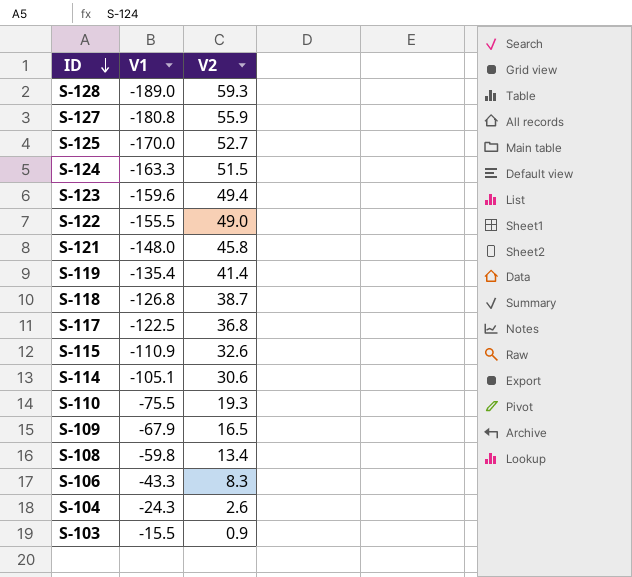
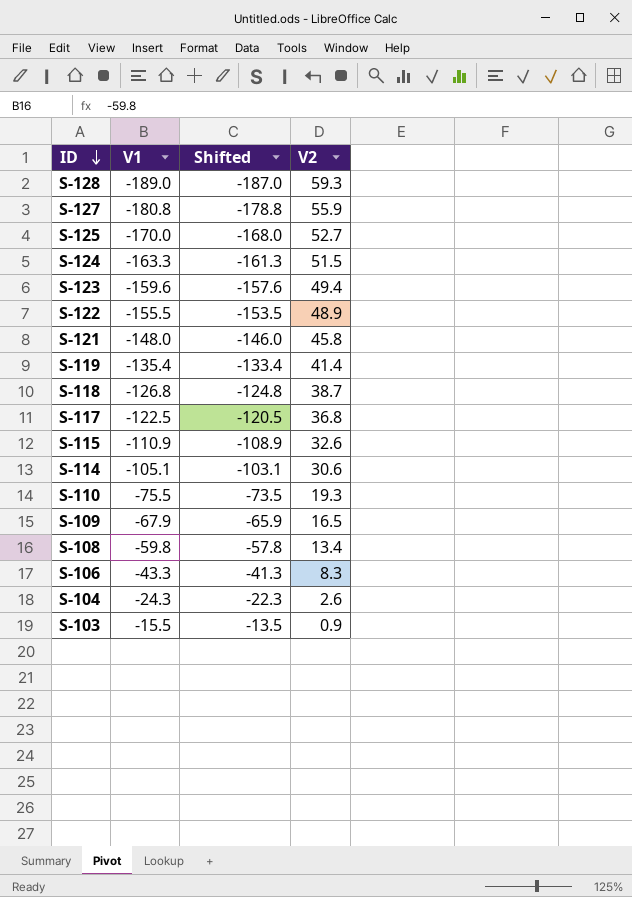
column Shifted | formula: none -> [V1] + 2
S-122 | V2: 49.0 -> 48.9

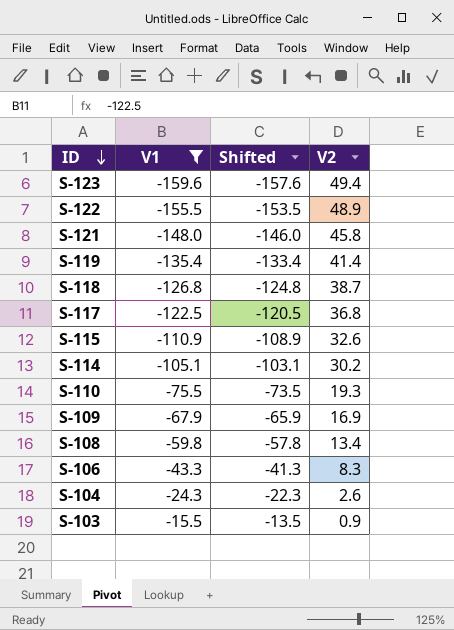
filter: none -> V1 >= -159.6
S-114 | V2: 30.6 -> 30.2
S-109 | V2: 16.5 -> 16.9

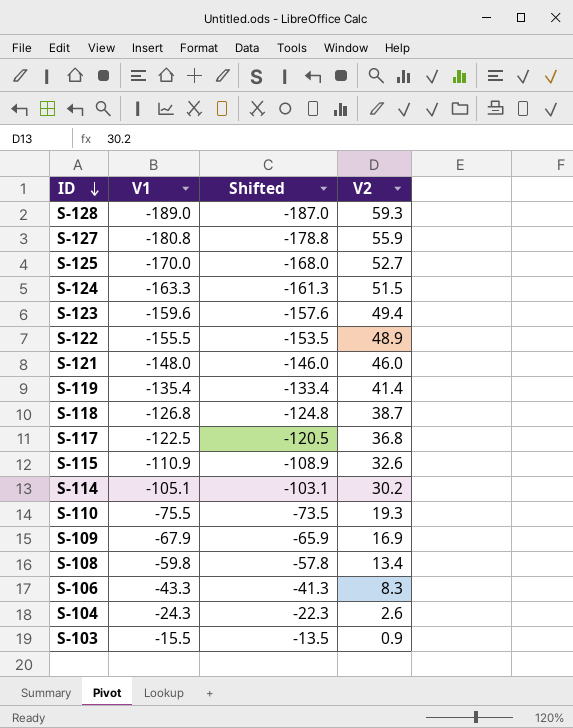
filter: V1 >= -159.6 -> none
S-121 | V2: 45.8 -> 46.0

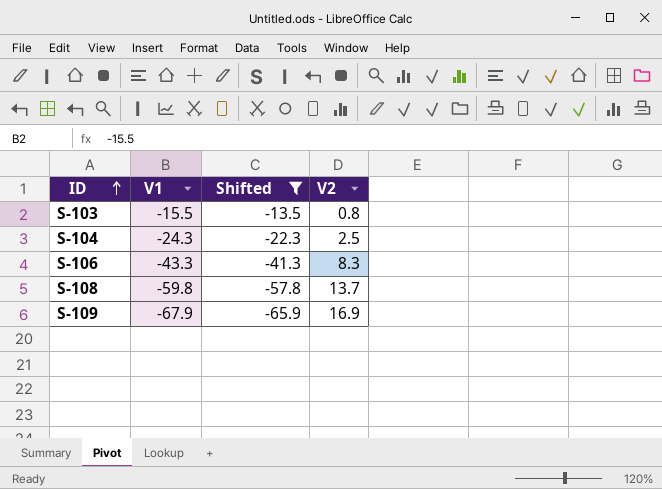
filter: none -> Shifted >= -65.9
row order: ID descending -> ID ascending
S-103 | V2: 0.9 -> 0.8
S-104 | V2: 2.6 -> 2.5
S-108 | V2: 13.4 -> 13.7

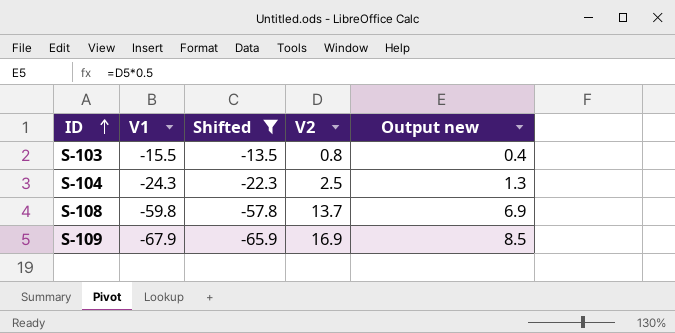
column Output new | formula: none -> [V2] * 0.5
row S-106: -43.3 | -41.3 | 8.3 -> none

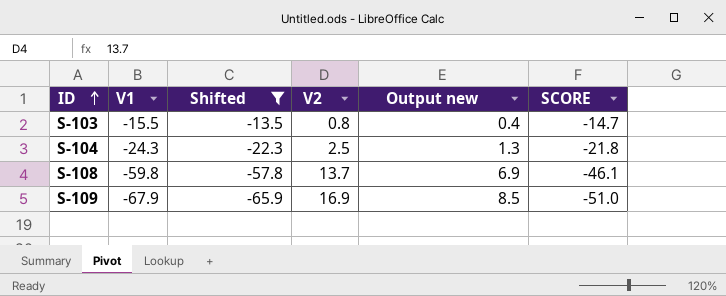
column SCORE | formula: none -> [V1] + [V2]

